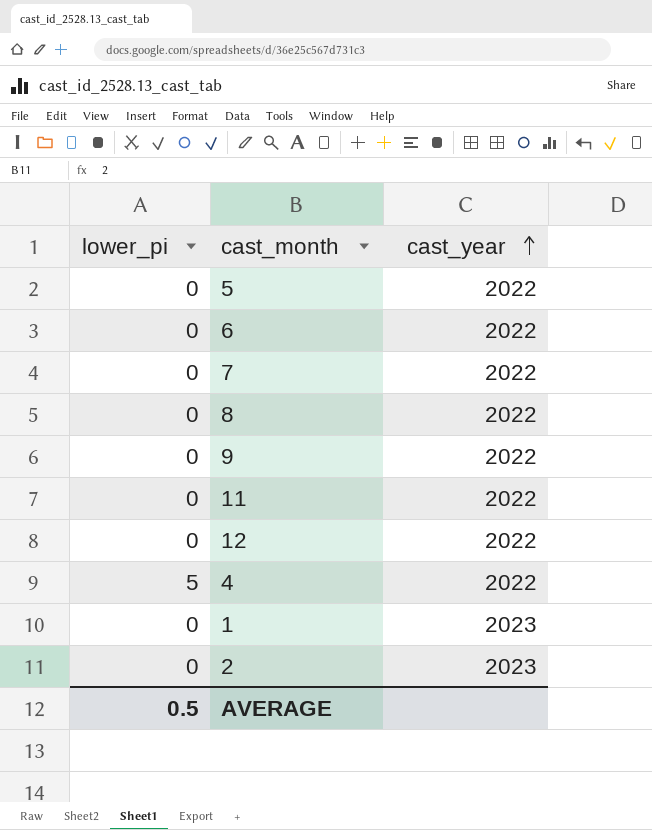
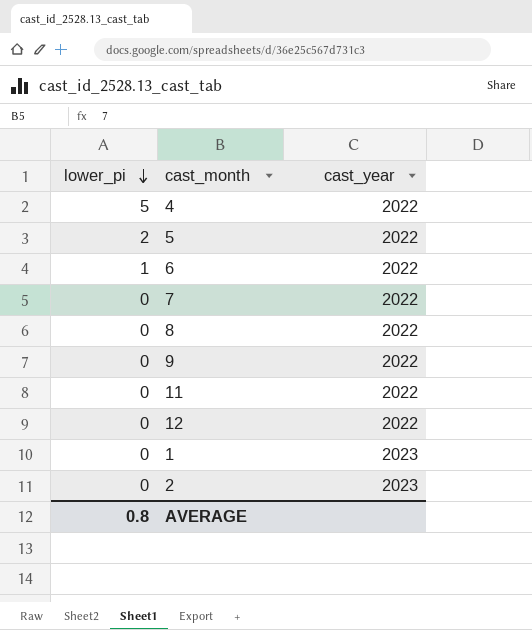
row order: cast_year ascending -> lower_pi descending
5 | lower_pi: 0 -> 2
6 | lower_pi: 0 -> 1
AVERAGE | lower_pi: 0.5 -> 0.8

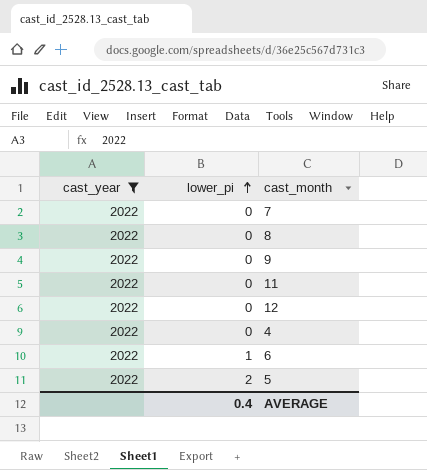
filter: none -> cast_year = 2022
row order: lower_pi descending -> lower_pi ascending
column cast_year | position: 3 -> 1
4 | lower_pi: 5 -> 0
AVERAGE | lower_pi: 0.8 -> 0.4

